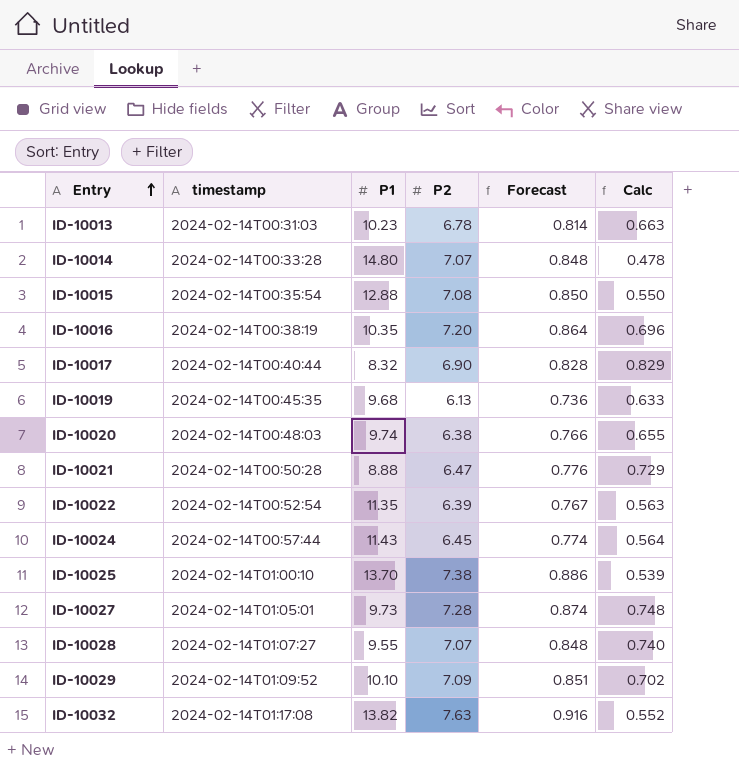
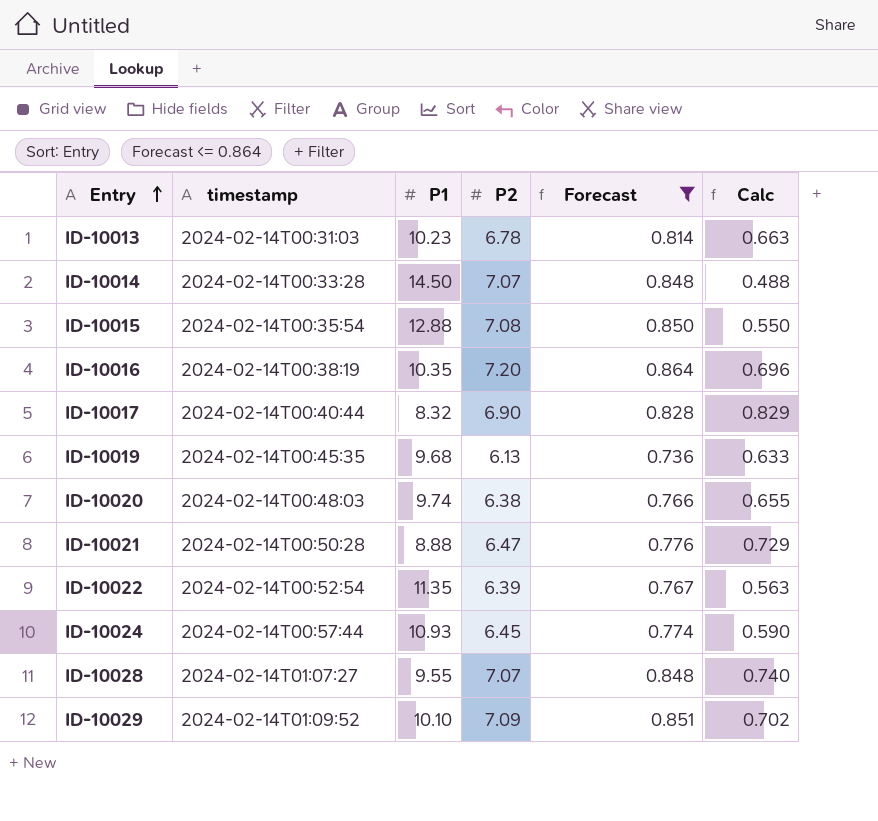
filter: none -> Forecast <= 0.864
ID-10014 | P1: 14.80 -> 14.50
ID-10014 | Calc: 0.478 -> 0.488
ID-10024 | P1: 11.43 -> 10.93
ID-10024 | Calc: 0.564 -> 0.590

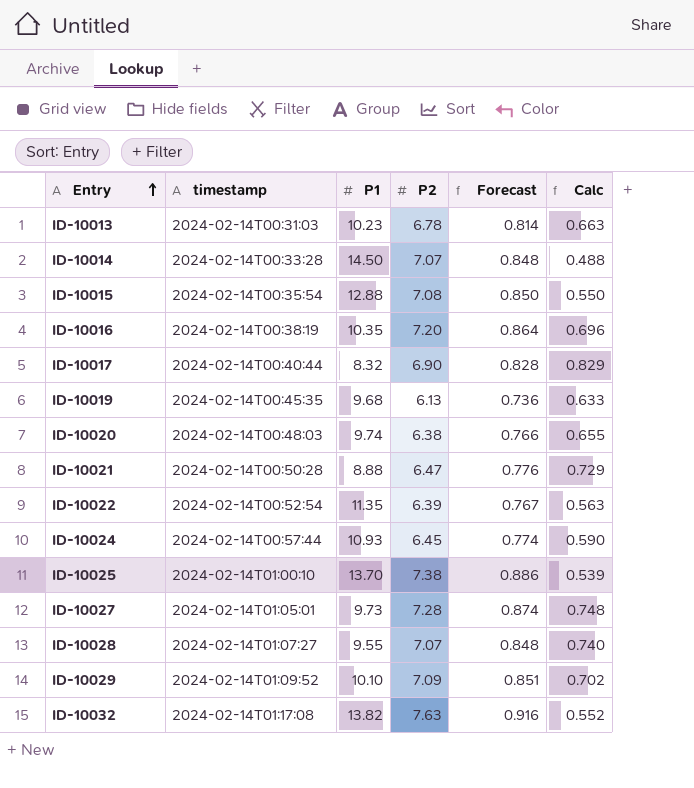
filter: Forecast <= 0.864 -> none

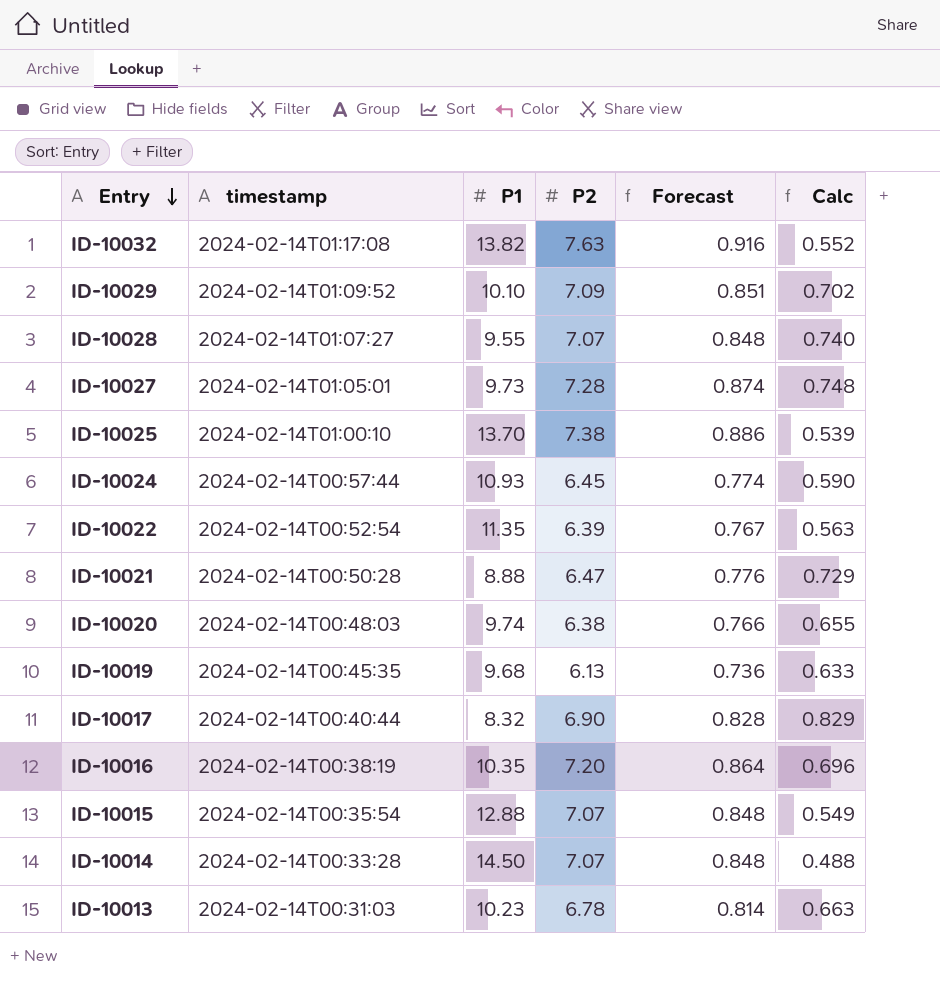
row order: Entry ascending -> Entry descending
ID-10015 | P2: 7.08 -> 7.07
ID-10015 | Forecast: 0.850 -> 0.848
ID-10015 | Calc: 0.550 -> 0.549

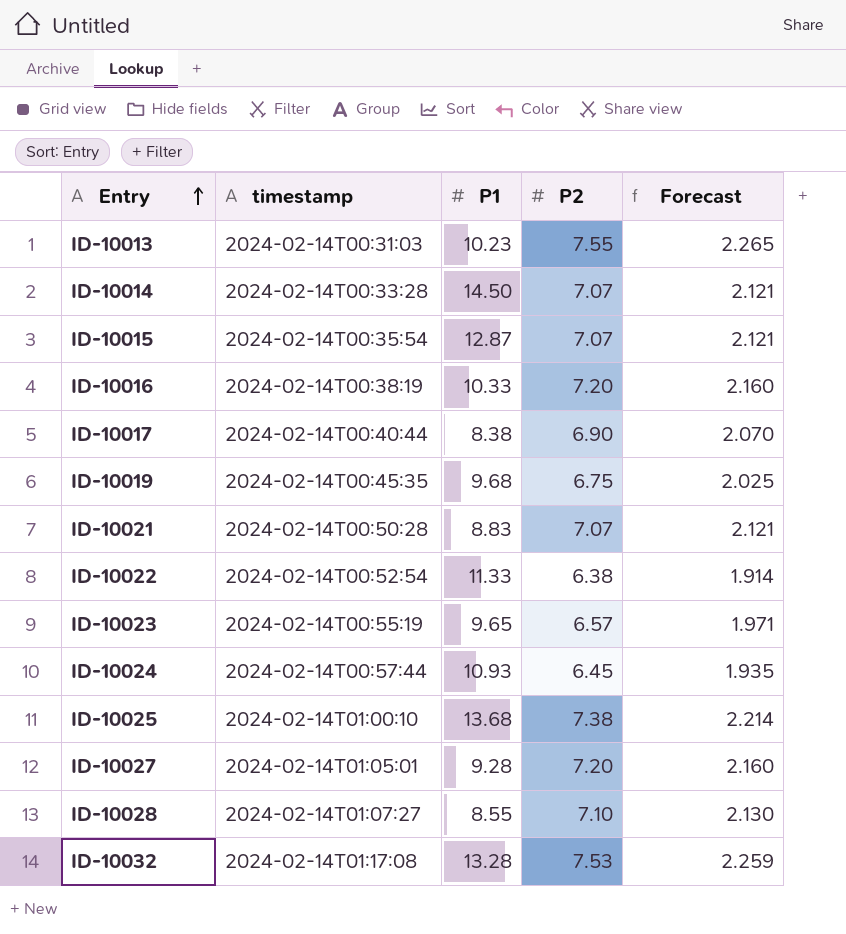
row order: Entry descending -> Entry ascending
column Calc | formula: [P2] / [P1] -> none
column Forecast | formula: [P2] * 0.12 -> [P2] * 0.3
row ID-10029: 2024-02-14T01:09:52 | 10.10 | 7.09 | 0.851 | 0.702 -> none
row ID-10020: 2024-02-14T00:48:03 | 9.74 | 6.38 | 0.766 | 0.655 -> none
ID-10013 | P2: 6.78 -> 7.55
ID-10015 | P1: 12.88 -> 12.87
ID-10016 | P1: 10.35 -> 10.33
ID-10017 | P1: 8.32 -> 8.38
ID-10019 | P2: 6.13 -> 6.75
ID-10021 | P1: 8.88 -> 8.83
ID-10021 | P2: 6.47 -> 7.07
ID-10022 | P1: 11.35 -> 11.33
ID-10022 | P2: 6.39 -> 6.38
row ID-10023: none -> 2024-02-14T00:55:19 | 9.65 | 6.57 | 1.971
ID-10025 | P1: 13.70 -> 13.68
ID-10027 | P1: 9.73 -> 9.28
ID-10027 | P2: 7.28 -> 7.20
ID-10028 | P1: 9.55 -> 8.55
ID-10028 | P2: 7.07 -> 7.10
ID-10032 | P1: 13.82 -> 13.28
ID-10032 | P2: 7.63 -> 7.53

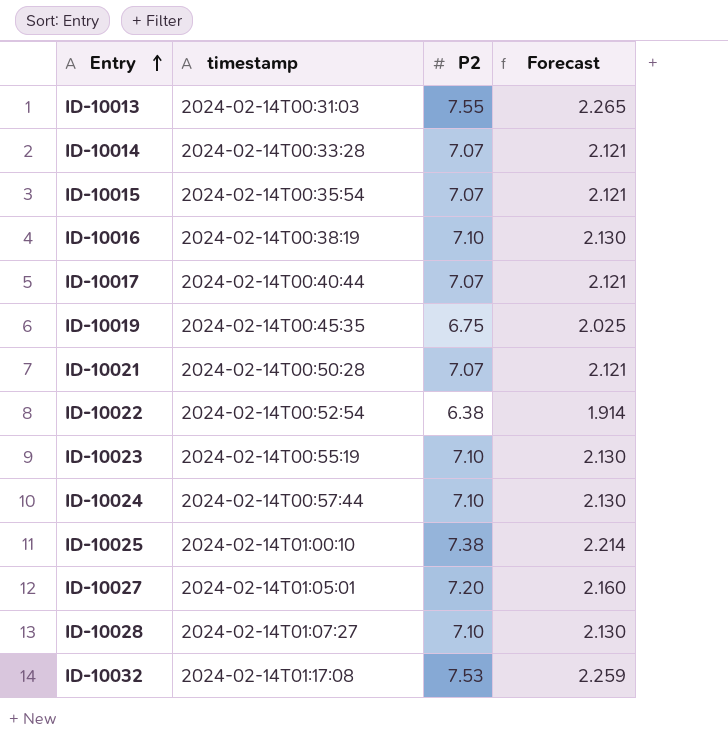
column P1 | position: 3 -> none
ID-10016 | P2: 7.20 -> 7.10
ID-10016 | Forecast: 2.160 -> 2.130
ID-10017 | P2: 6.90 -> 7.07
ID-10017 | Forecast: 2.070 -> 2.121
ID-10023 | P2: 6.57 -> 7.10
ID-10023 | Forecast: 1.971 -> 2.130
ID-10024 | P2: 6.45 -> 7.10
ID-10024 | Forecast: 1.935 -> 2.130

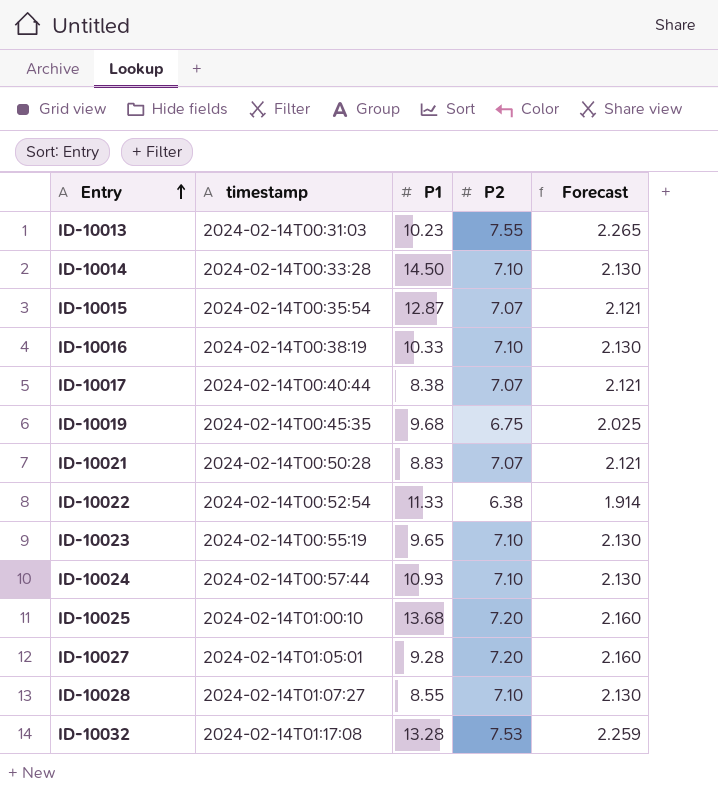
column P1 | position: none -> 3
ID-10014 | P2: 7.07 -> 7.10
ID-10014 | Forecast: 2.121 -> 2.130
ID-10025 | P2: 7.38 -> 7.20
ID-10025 | Forecast: 2.214 -> 2.160

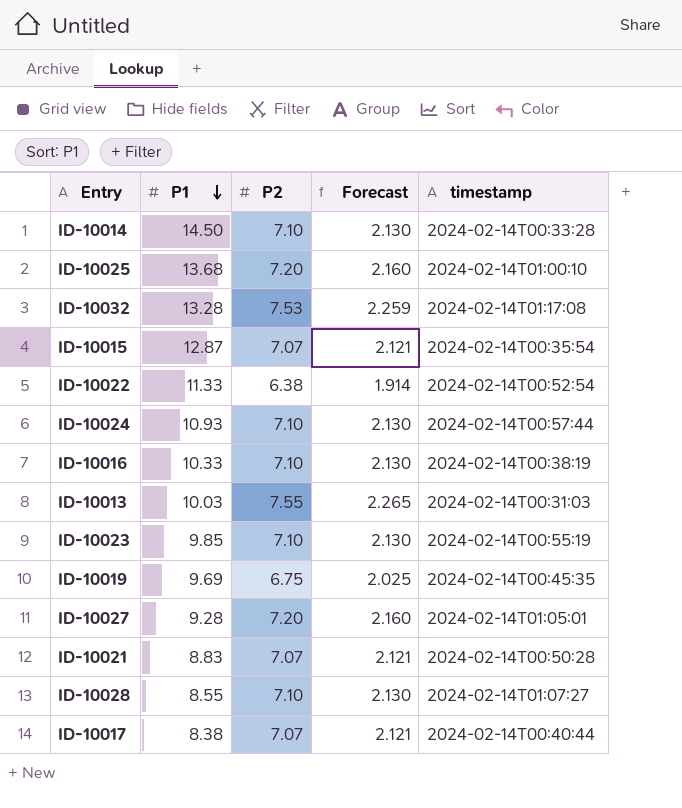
row order: Entry ascending -> P1 descending
column timestamp | position: 2 -> 5
ID-10013 | P1: 10.23 -> 10.03
ID-10023 | P1: 9.65 -> 9.85
ID-10019 | P1: 9.68 -> 9.69

